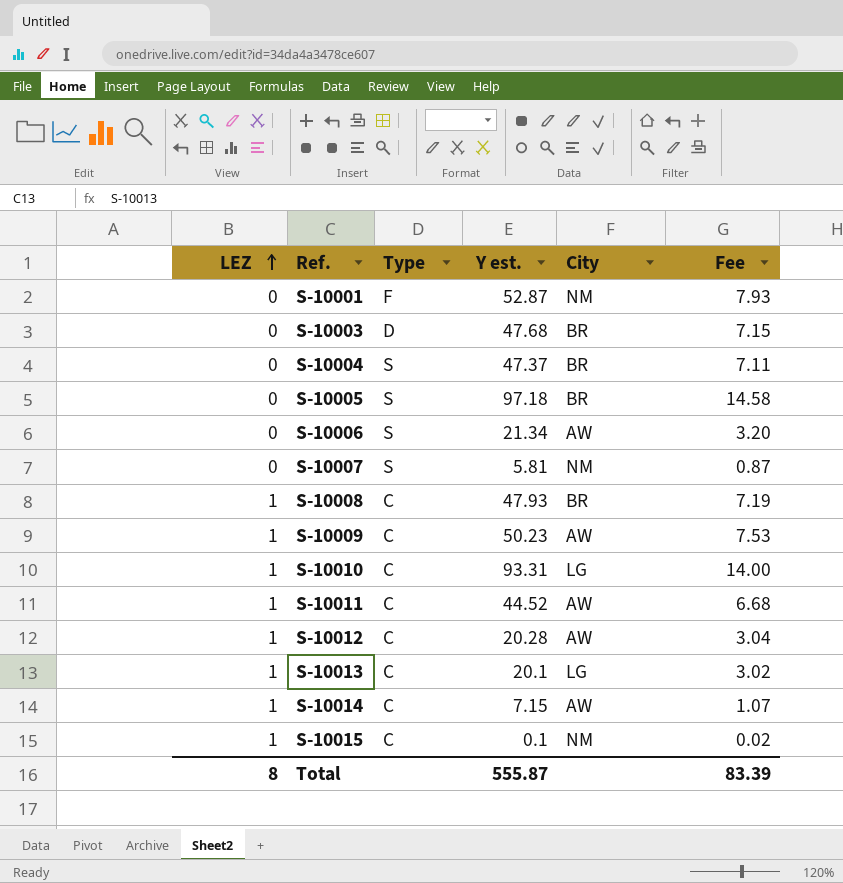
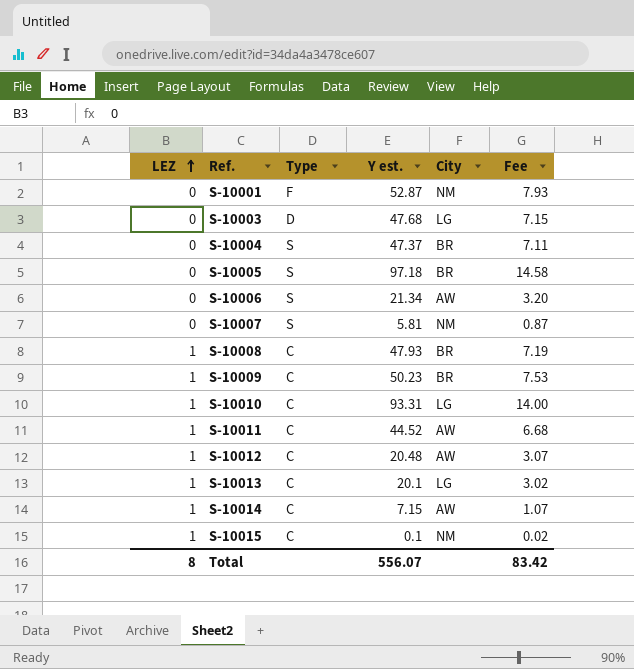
S-10003 | City: BR -> LG
S-10009 | City: AW -> BR
S-10012 | Y est.: 20.28 -> 20.48
S-10012 | Fee: 3.04 -> 3.07
Total | Y est.: 555.87 -> 556.07
Total | Fee: 83.39 -> 83.42

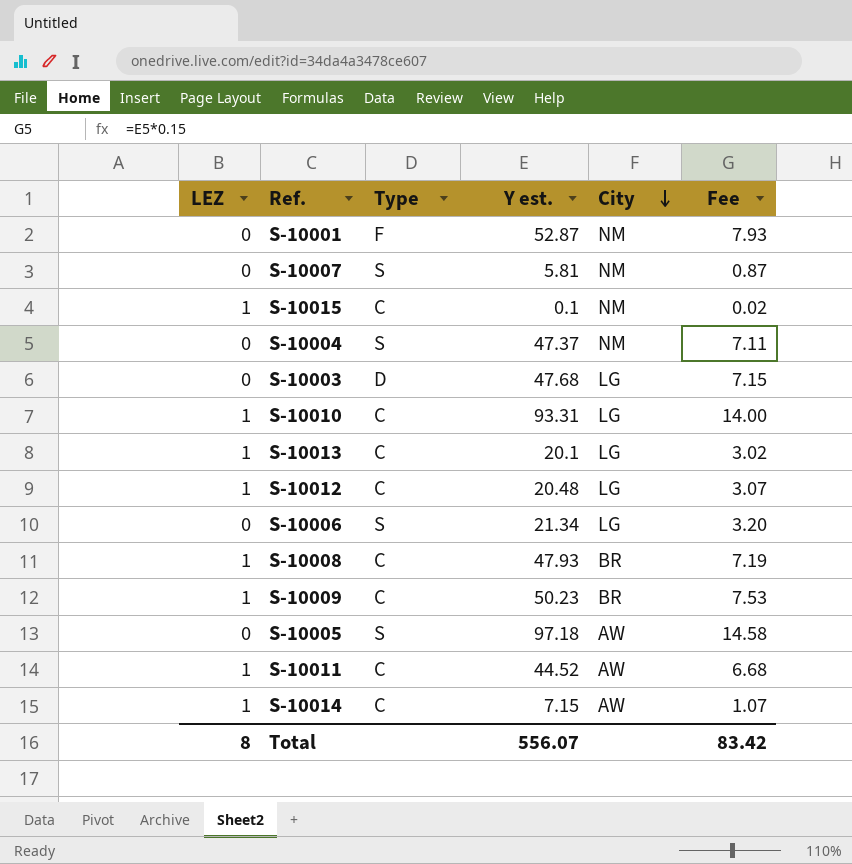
row order: LEZ ascending -> City descending
S-10004 | City: BR -> NM
S-10012 | City: AW -> LG
S-10006 | City: AW -> LG
S-10005 | City: BR -> AW

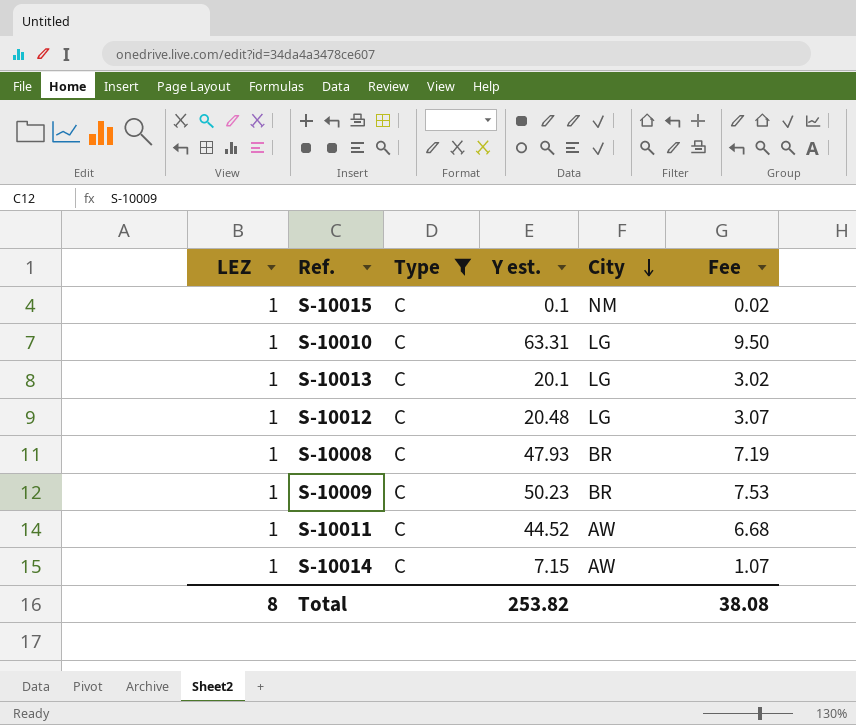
filter: none -> Type = C
S-10010 | Y est.: 93.31 -> 63.31
S-10010 | Fee: 14.00 -> 9.50
Total | Y est.: 556.07 -> 253.82
Total | Fee: 83.42 -> 38.08

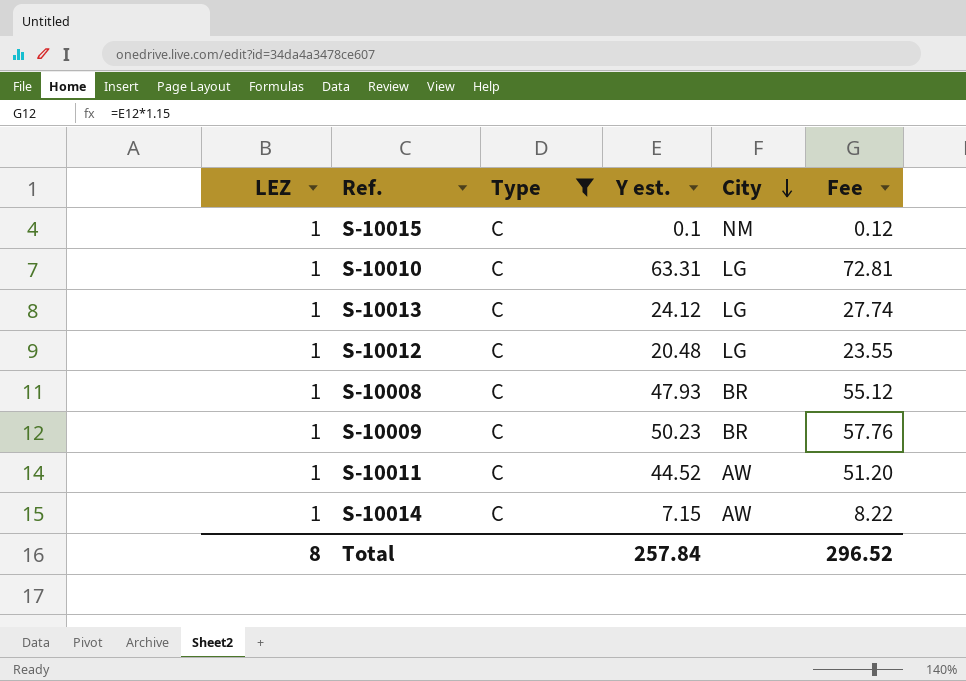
column Fee | formula: [Y est.] * 0.15 -> [Y est.] * 1.15
S-10013 | Y est.: 20.1 -> 24.12
Total | Y est.: 253.82 -> 257.84
Total | Fee: 38.08 -> 296.52

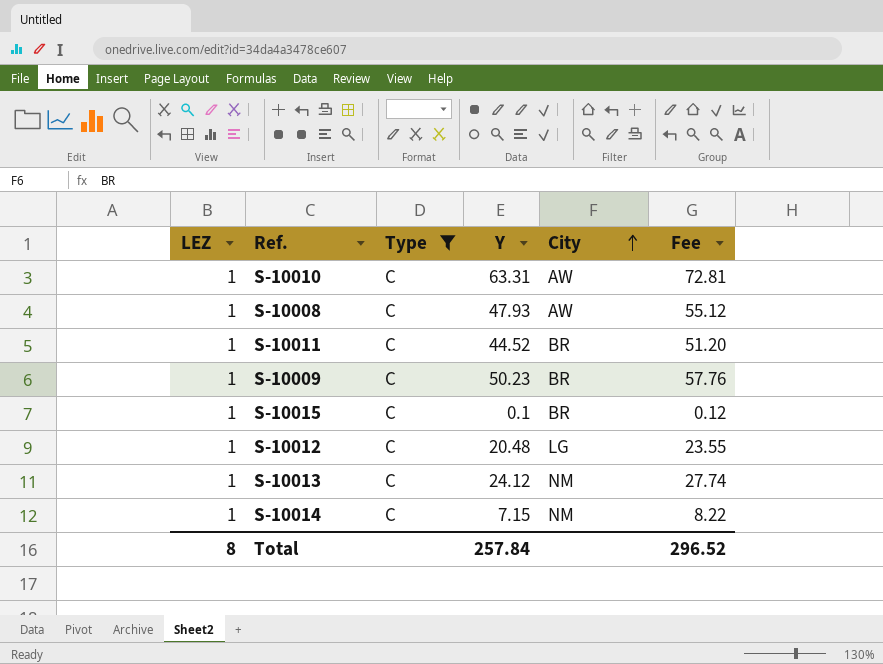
row order: City descending -> City ascending
column name: Y est. -> Y
S-10010 | City: LG -> AW
S-10008 | City: BR -> AW
S-10011 | City: AW -> BR
S-10015 | City: NM -> BR
S-10013 | City: LG -> NM
S-10014 | City: AW -> NM

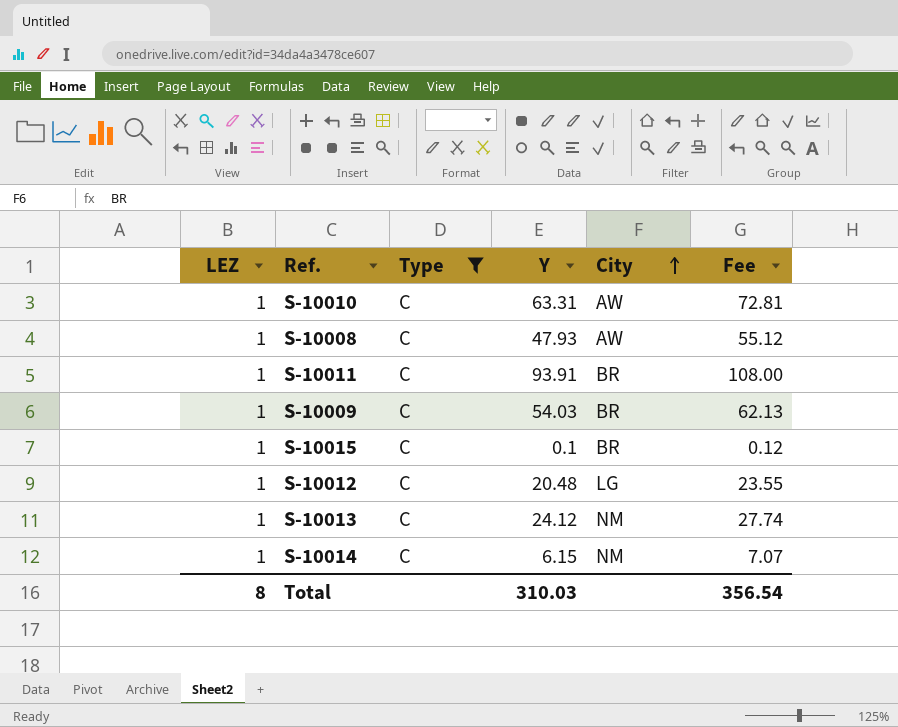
S-10011 | Y: 44.52 -> 93.91
S-10011 | Fee: 51.20 -> 108.00
S-10009 | Y: 50.23 -> 54.03
S-10009 | Fee: 57.76 -> 62.13
S-10014 | Y: 7.15 -> 6.15
S-10014 | Fee: 8.22 -> 7.07
Total | Y: 257.84 -> 310.03
Total | Fee: 296.52 -> 356.54

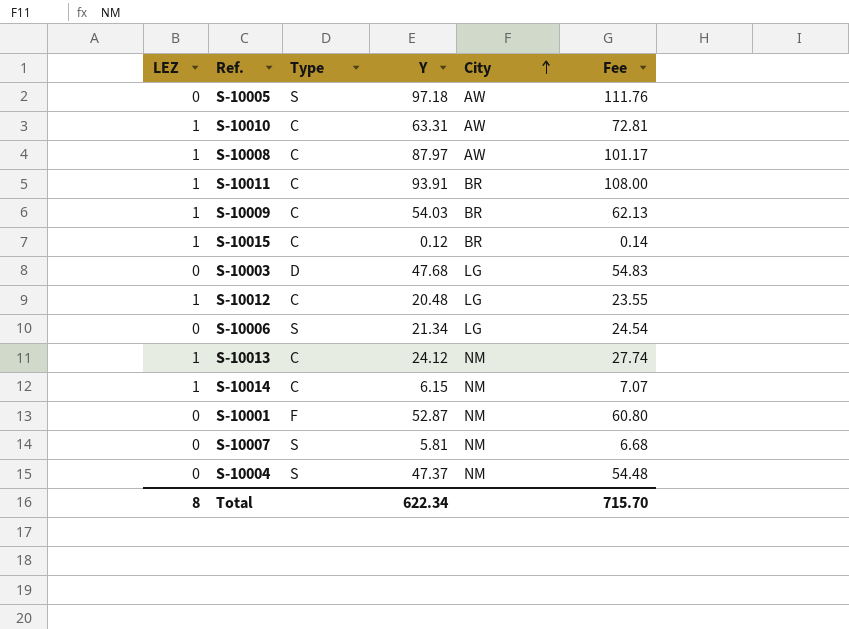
filter: Type = C -> none
S-10008 | Y: 47.93 -> 87.97
S-10008 | Fee: 55.12 -> 101.17
S-10015 | Y: 0.1 -> 0.12
S-10015 | Fee: 0.12 -> 0.14
Total | Y: 310.03 -> 622.34
Total | Fee: 356.54 -> 715.70

